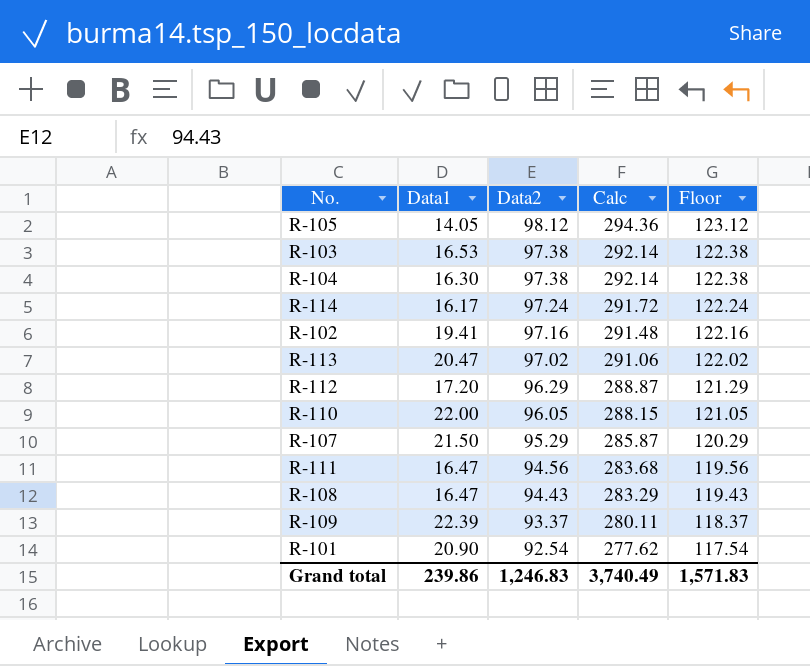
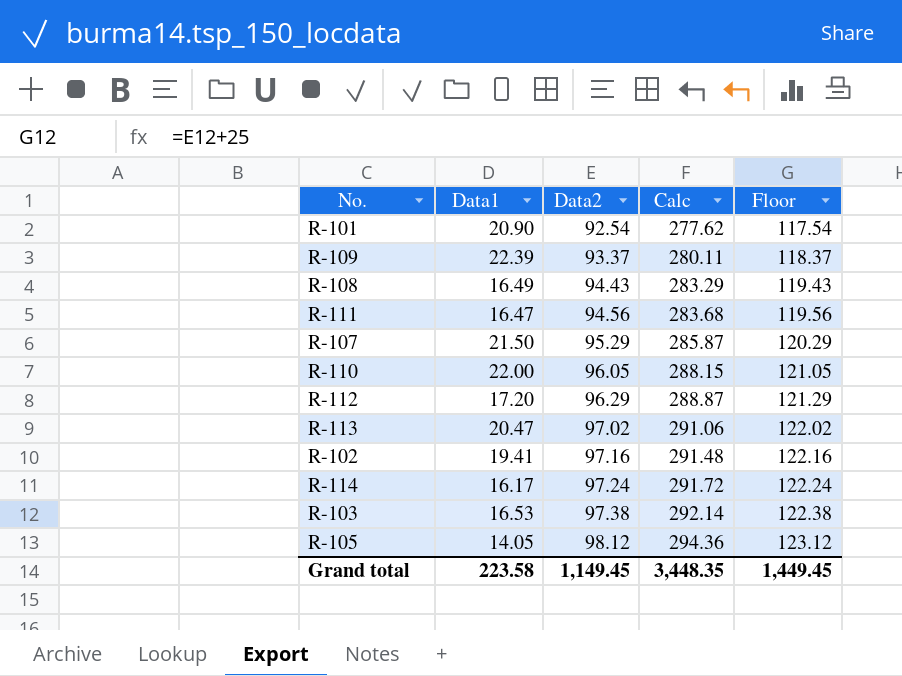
row order: Data2 descending -> Data2 ascending
row R-104: 16.30 | 97.38 | 292.14 | 122.38 -> none
R-108 | Data1: 16.47 -> 16.49
Grand total | Data1: 239.86 -> 223.58
Grand total | Data2: 1,246.83 -> 1,149.45
Grand total | Calc: 3,740.49 -> 3,448.35
Grand total | Floor: 1,571.83 -> 1,449.45

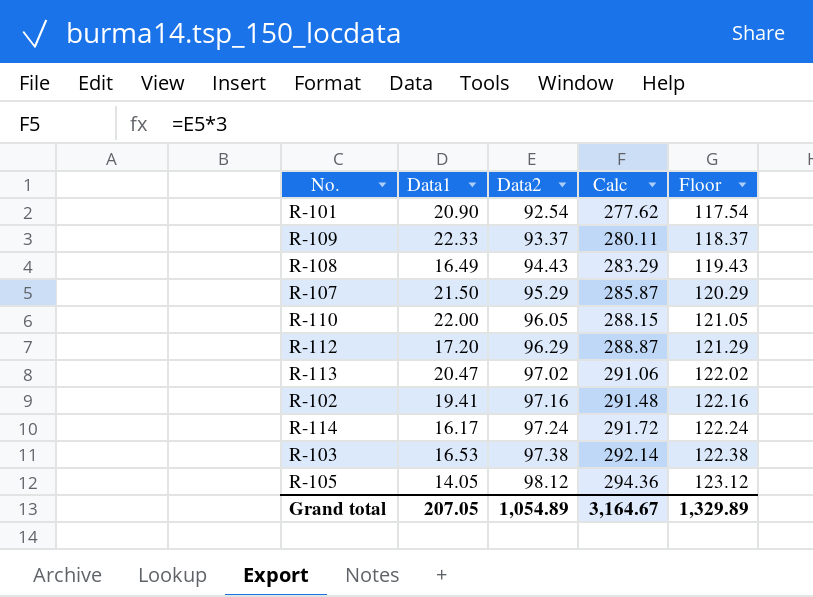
row R-111: 16.47 | 94.56 | 283.68 | 119.56 -> none
R-109 | Data1: 22.39 -> 22.33
Grand total | Data1: 223.58 -> 207.05
Grand total | Data2: 1,149.45 -> 1,054.89
Grand total | Calc: 3,448.35 -> 3,164.67
Grand total | Floor: 1,449.45 -> 1,329.89

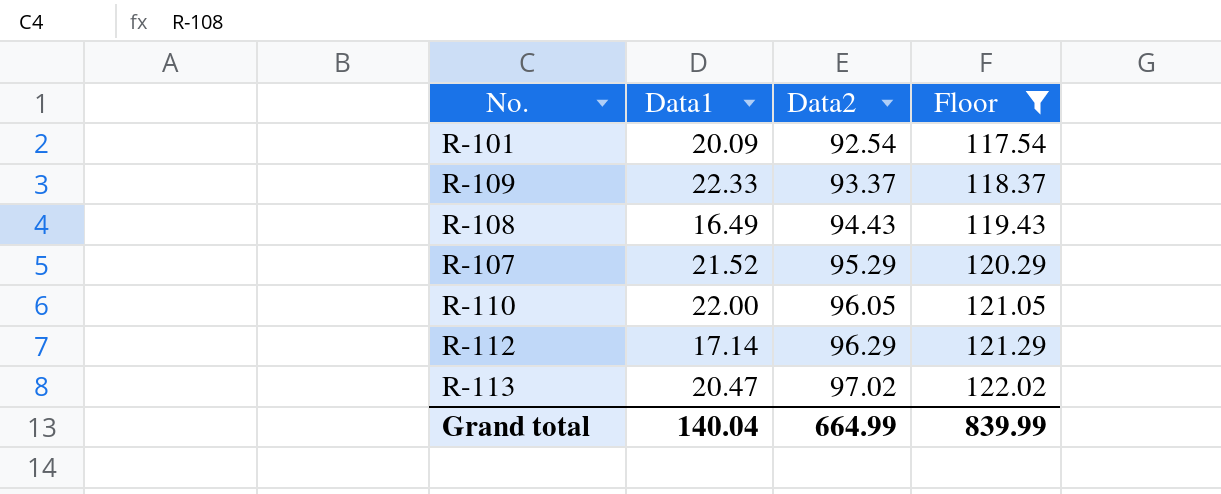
filter: none -> Floor <= 122.02
column Calc | formula: [Data2] * 3 -> none
R-101 | Data1: 20.90 -> 20.09
R-107 | Data1: 21.50 -> 21.52
R-112 | Data1: 17.20 -> 17.14
Grand total | Data1: 207.05 -> 140.04
Grand total | Data2: 1,054.89 -> 664.99
Grand total | Floor: 1,329.89 -> 839.99

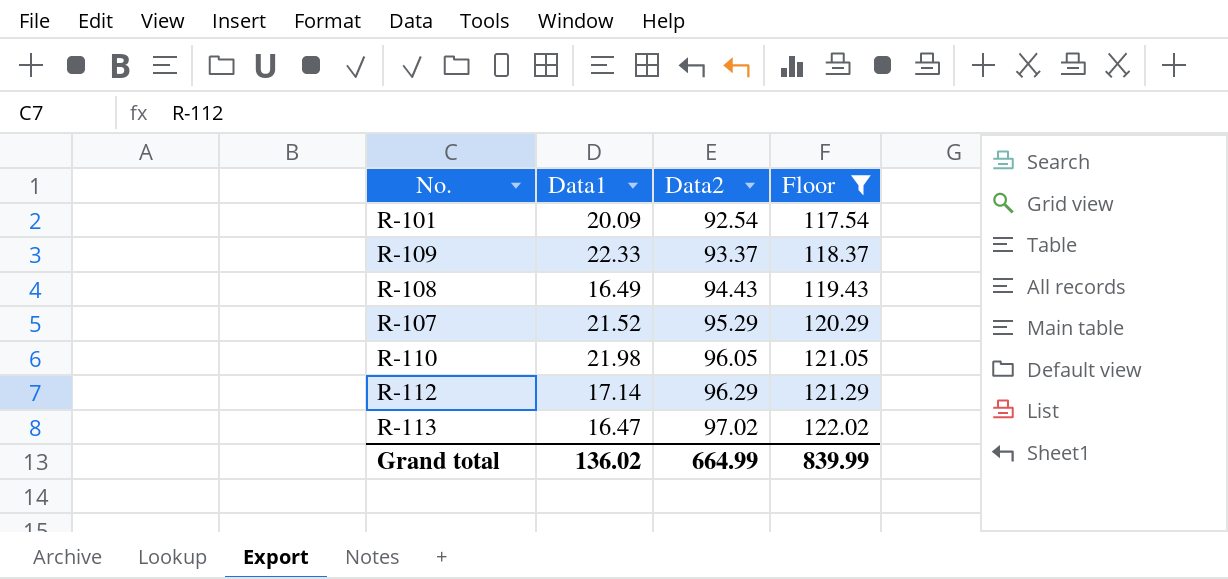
R-110 | Data1: 22.00 -> 21.98
R-113 | Data1: 20.47 -> 16.47
Grand total | Data1: 140.04 -> 136.02

